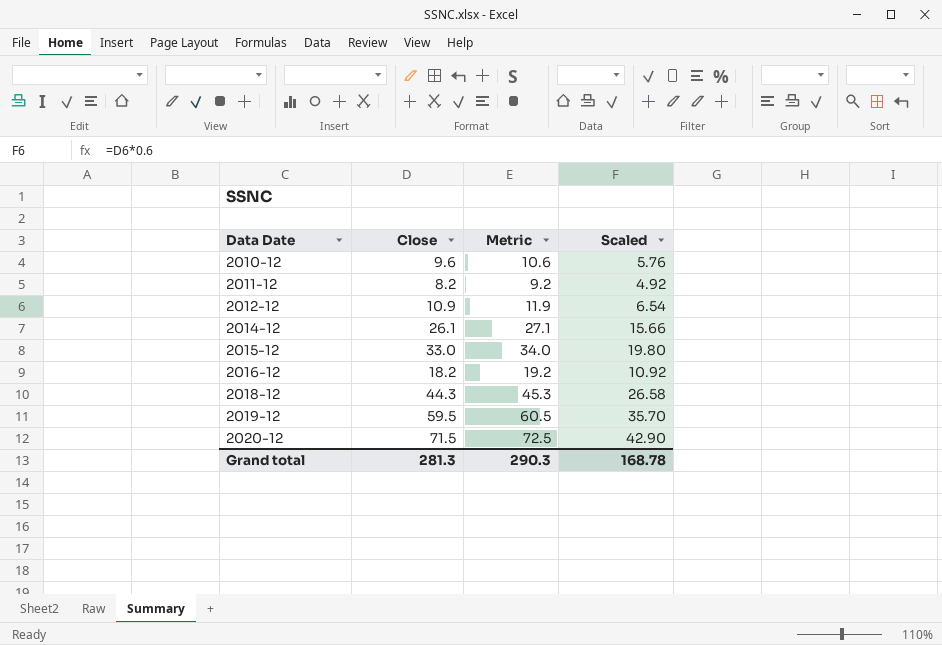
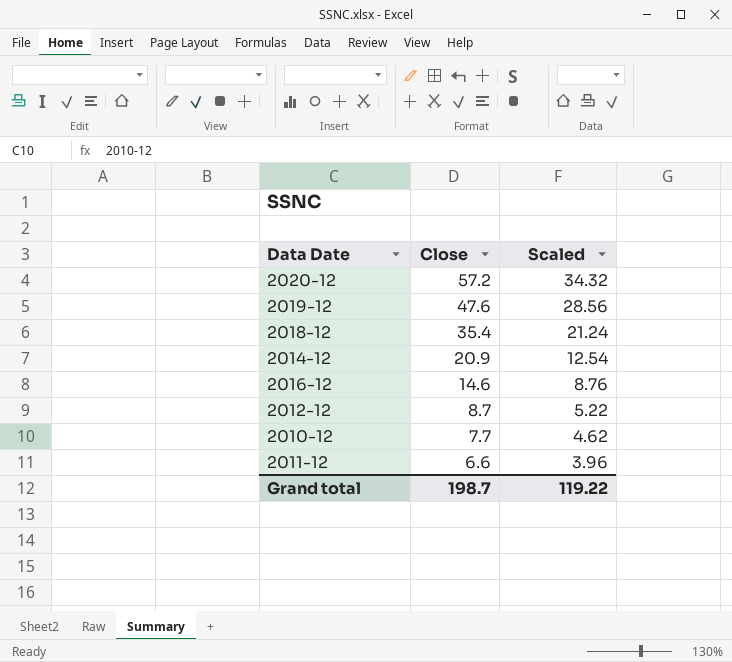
row order: Data Date ascending -> Close descending
column Metric | formula: [Close] + 1 -> none
row 2015-12: 33.0 | 34.0 | 19.80 -> none
2020-12 | Close: 71.5 -> 57.2
2020-12 | Scaled: 42.90 -> 34.32
2019-12 | Close: 59.5 -> 47.6
2019-12 | Scaled: 35.70 -> 28.56
2018-12 | Close: 44.3 -> 35.4
2018-12 | Scaled: 26.58 -> 21.24
2014-12 | Close: 26.1 -> 20.9
2014-12 | Scaled: 15.66 -> 12.54
2016-12 | Close: 18.2 -> 14.6
2016-12 | Scaled: 10.92 -> 8.76
2012-12 | Close: 10.9 -> 8.7
2012-12 | Scaled: 6.54 -> 5.22
2010-12 | Close: 9.6 -> 7.7
2010-12 | Scaled: 5.76 -> 4.62
2011-12 | Close: 8.2 -> 6.6
2011-12 | Scaled: 4.92 -> 3.96
Grand total | Close: 281.3 -> 198.7
Grand total | Scaled: 168.78 -> 119.22

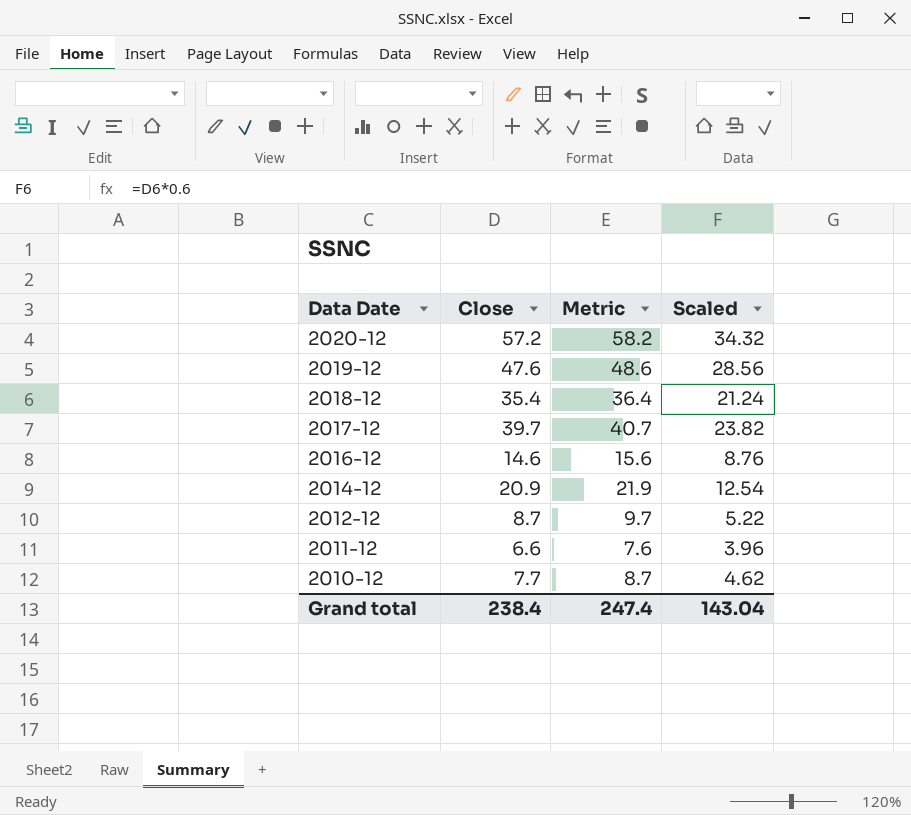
row order: Close descending -> Data Date descending
column Metric | formula: none -> [Close] + 1
row 2017-12: none -> 39.7 | 40.7 | 23.82
Grand total | Close: 198.7 -> 238.4
Grand total | Scaled: 119.22 -> 143.04

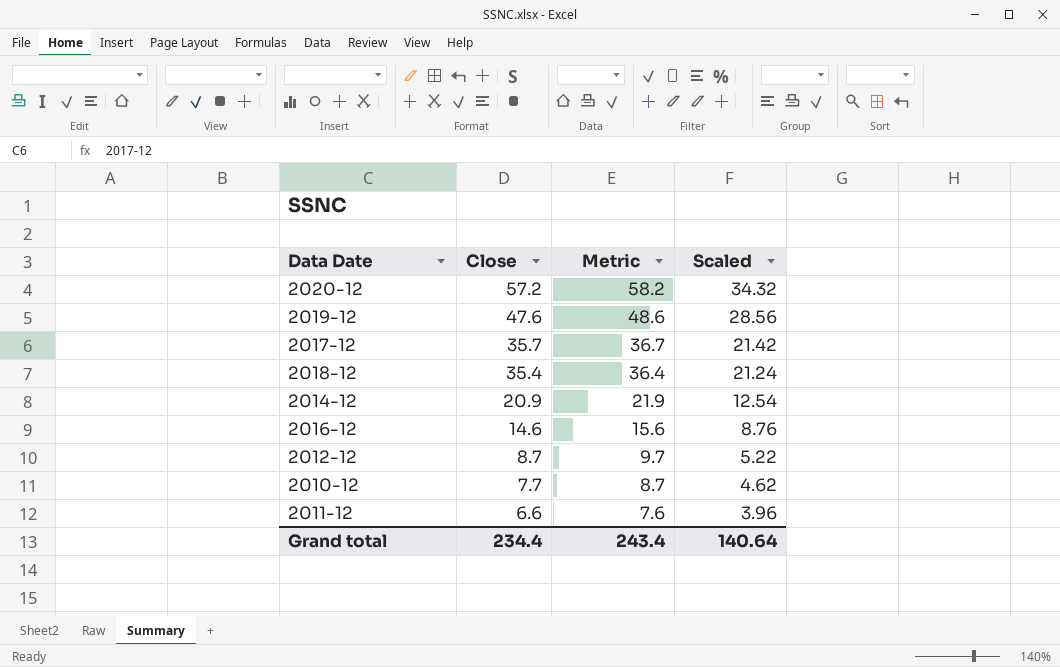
row order: Data Date descending -> Close descending
2017-12 | Close: 39.7 -> 35.7
2017-12 | Metric: 40.7 -> 36.7
2017-12 | Scaled: 23.82 -> 21.42
Grand total | Close: 238.4 -> 234.4
Grand total | Metric: 247.4 -> 243.4
Grand total | Scaled: 143.04 -> 140.64

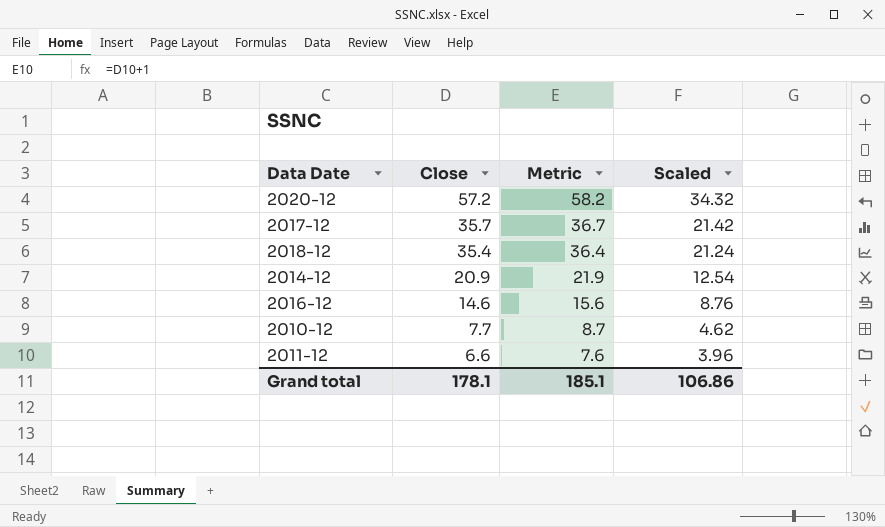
row 2019-12: 47.6 | 48.6 | 28.56 -> none
row 2012-12: 8.7 | 9.7 | 5.22 -> none
Grand total | Close: 234.4 -> 178.1
Grand total | Metric: 243.4 -> 185.1
Grand total | Scaled: 140.64 -> 106.86

